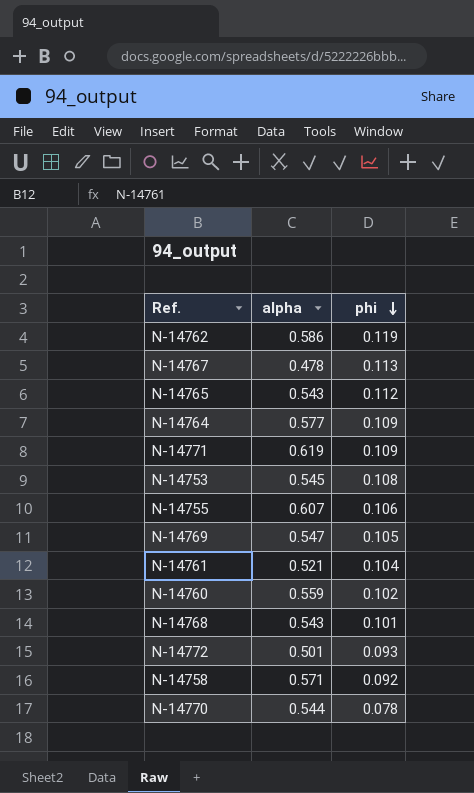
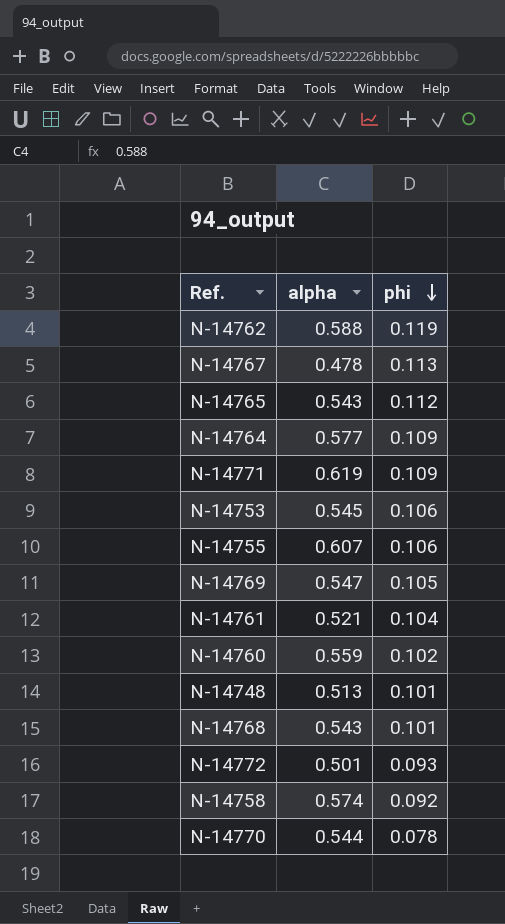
N-14762 | alpha: 0.586 -> 0.588
N-14753 | phi: 0.108 -> 0.106
row N-14748: none -> 0.513 | 0.101
N-14758 | alpha: 0.571 -> 0.574

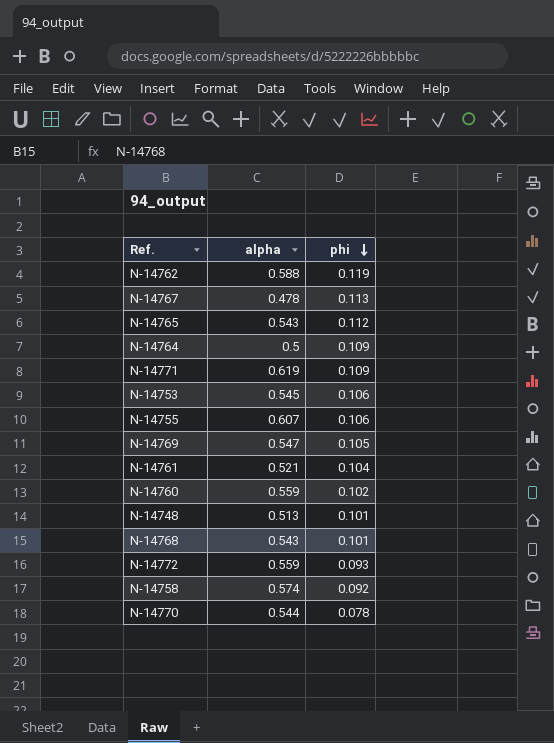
N-14764 | alpha: 0.577 -> 0.5
N-14772 | alpha: 0.501 -> 0.559

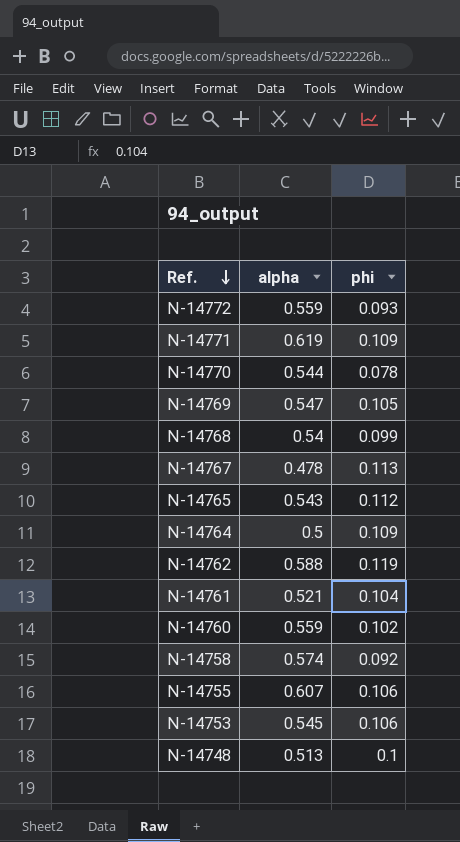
row order: phi descending -> Ref. descending
N-14768 | alpha: 0.543 -> 0.54
N-14768 | phi: 0.101 -> 0.099
N-14748 | phi: 0.101 -> 0.1

